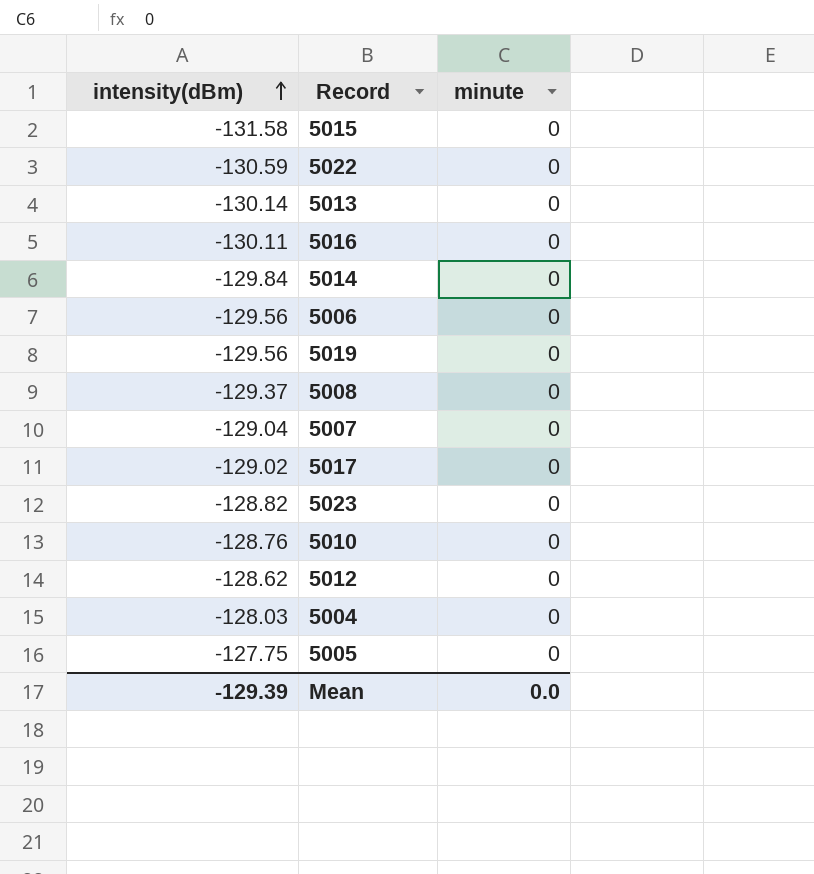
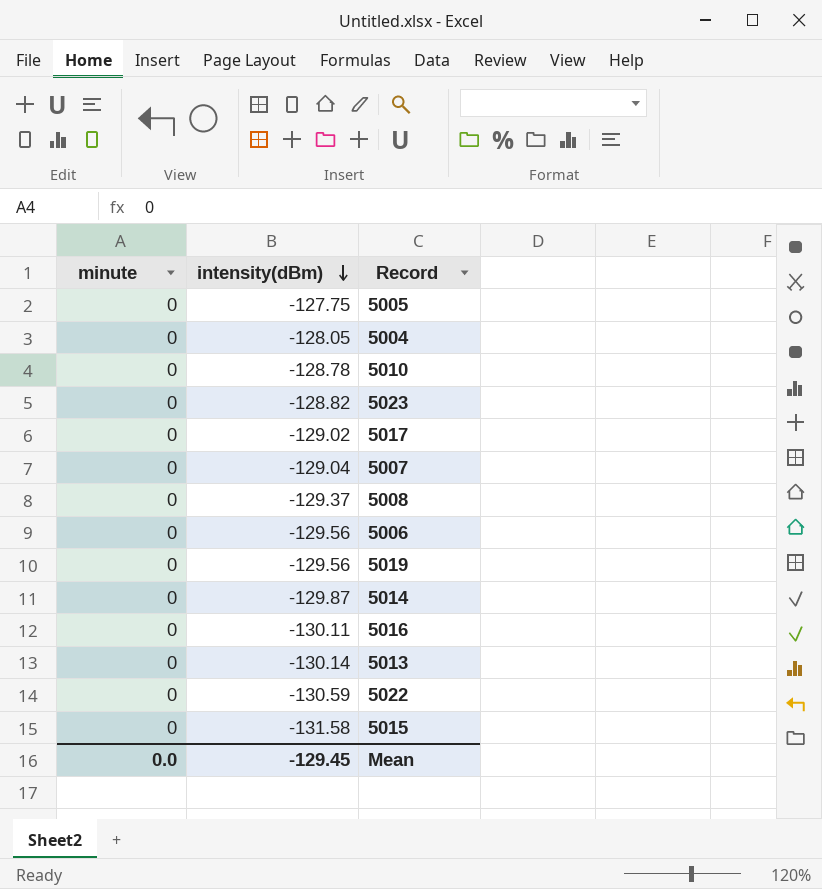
row order: intensity(dBm) ascending -> intensity(dBm) descending
column minute | position: 3 -> 1
row 5012: -128.62 | 0 -> none
5004 | intensity(dBm): -128.03 -> -128.05
5010 | intensity(dBm): -128.76 -> -128.78
5014 | intensity(dBm): -129.84 -> -129.87
Mean | intensity(dBm): -129.39 -> -129.45

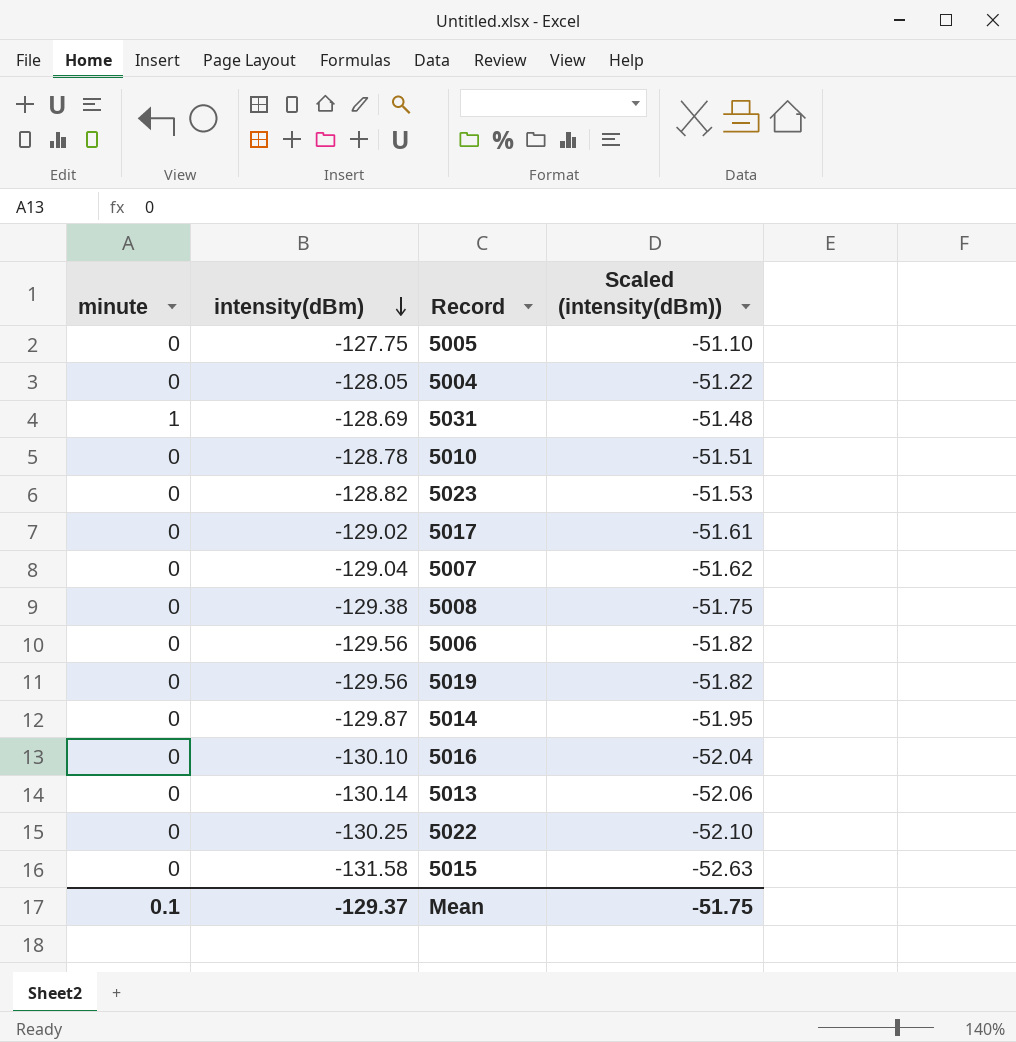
column Scaled (intensity(dBm)) | formula: none -> [intensity(dBm)] * 0.4
row 5031: none -> 1 | -128.69 | -51.48
5008 | intensity(dBm): -129.37 -> -129.38
5016 | intensity(dBm): -130.11 -> -130.10
5022 | intensity(dBm): -130.59 -> -130.25
Mean | minute: 0.0 -> 0.1
Mean | intensity(dBm): -129.45 -> -129.37

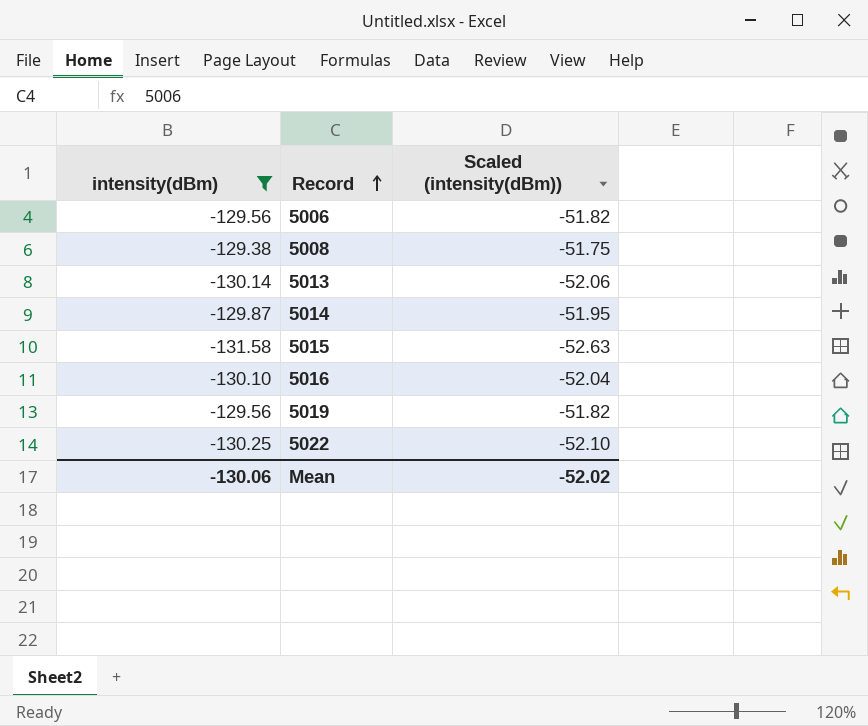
filter: none -> intensity(dBm) <= -129.38
row order: intensity(dBm) descending -> Record ascending
column minute | position: 1 -> none
Mean | intensity(dBm): -129.37 -> -130.06
Mean | Scaled (intensity(dBm)): -51.75 -> -52.02

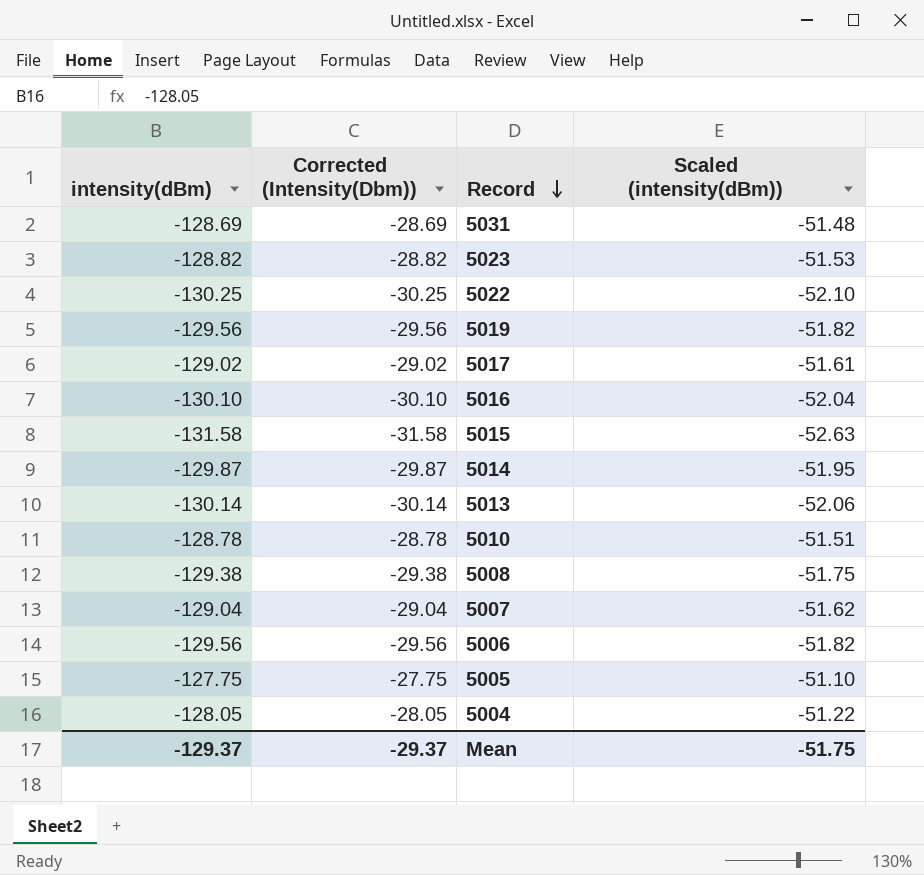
filter: intensity(dBm) <= -129.38 -> none
row order: Record ascending -> Record descending
column Corrected (Intensity(Dbm)) | formula: none -> [intensity(dBm)] + 100
Mean | intensity(dBm): -130.06 -> -129.37
Mean | Scaled (intensity(dBm)): -52.02 -> -51.75

